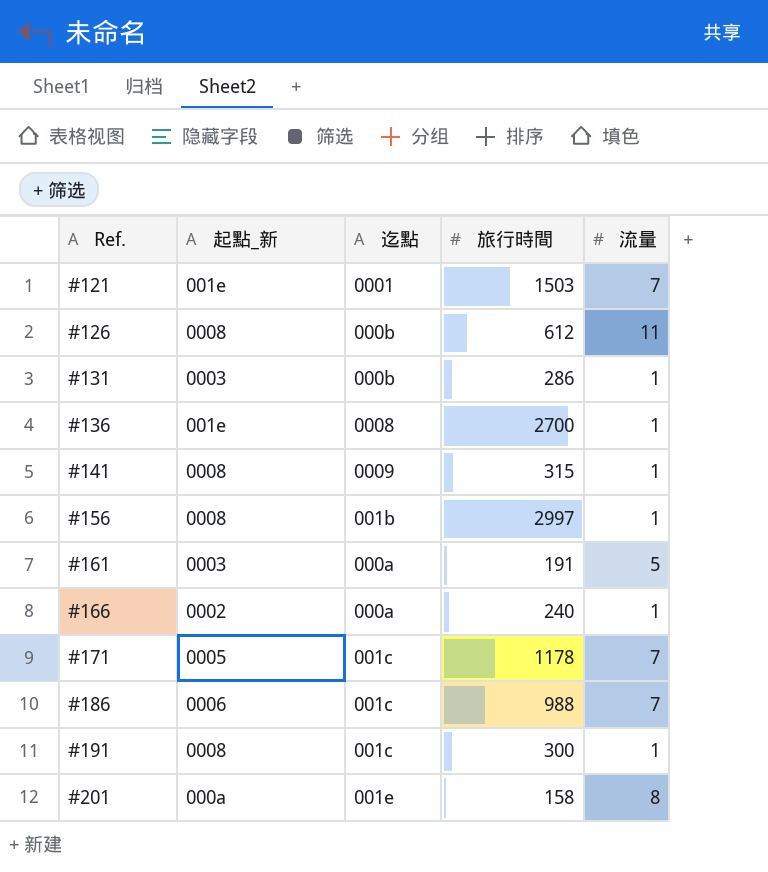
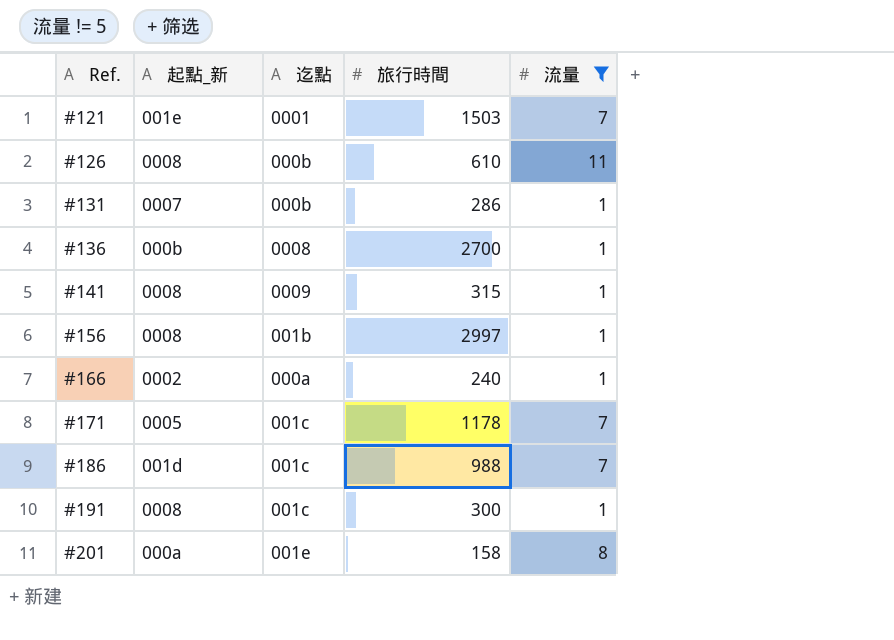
filter: none -> 流量 != 5
#126 | 旅行時間: 612 -> 610
#131 | 起點_新: 0003 -> 0007
#136 | 起點_新: 001e -> 000b
#186 | 起點_新: 0006 -> 001d

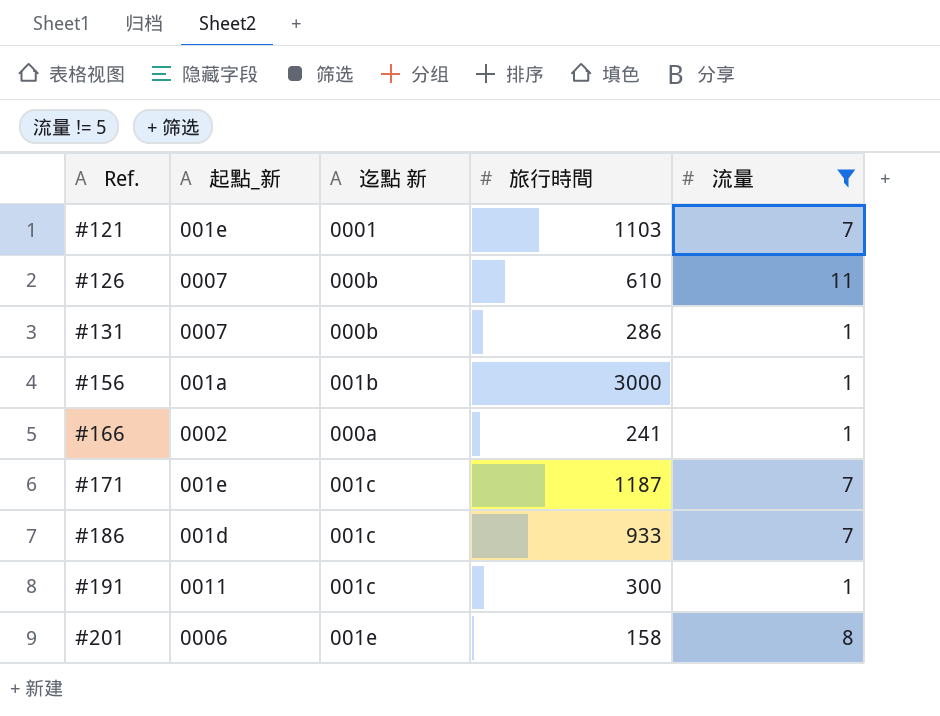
column name: 迄點 -> 迄點 新
row #136: 000b | 0008 | 2700 | 1 -> none
row #141: 0008 | 0009 | 315 | 1 -> none
#121 | 旅行時間: 1503 -> 1103
#126 | 起點_新: 0008 -> 0007
#156 | 起點_新: 0008 -> 001a
#156 | 旅行時間: 2997 -> 3000
#166 | 旅行時間: 240 -> 241
#171 | 起點_新: 0005 -> 001e
#171 | 旅行時間: 1178 -> 1187
#186 | 旅行時間: 988 -> 933
#191 | 起點_新: 0008 -> 0011
#201 | 起點_新: 000a -> 0006

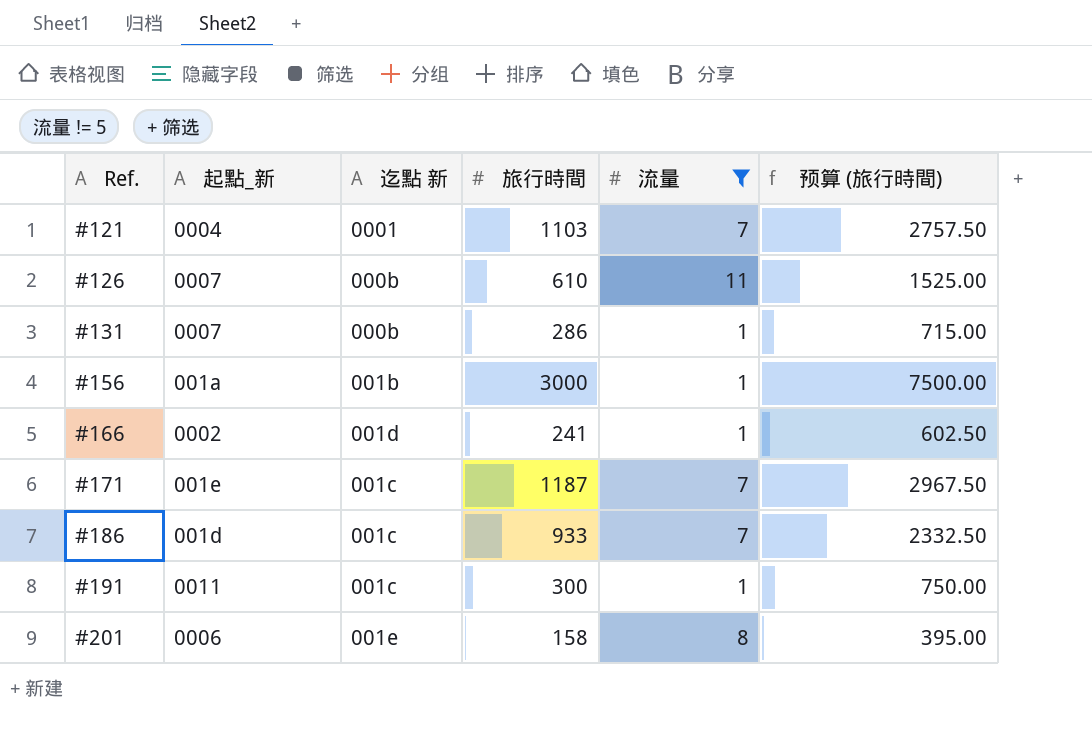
column 预算 (旅行時間) | formula: none -> [旅行時間] * 2.5
#121 | 起點_新: 001e -> 0004
#166 | 迄點 新: 000a -> 001d

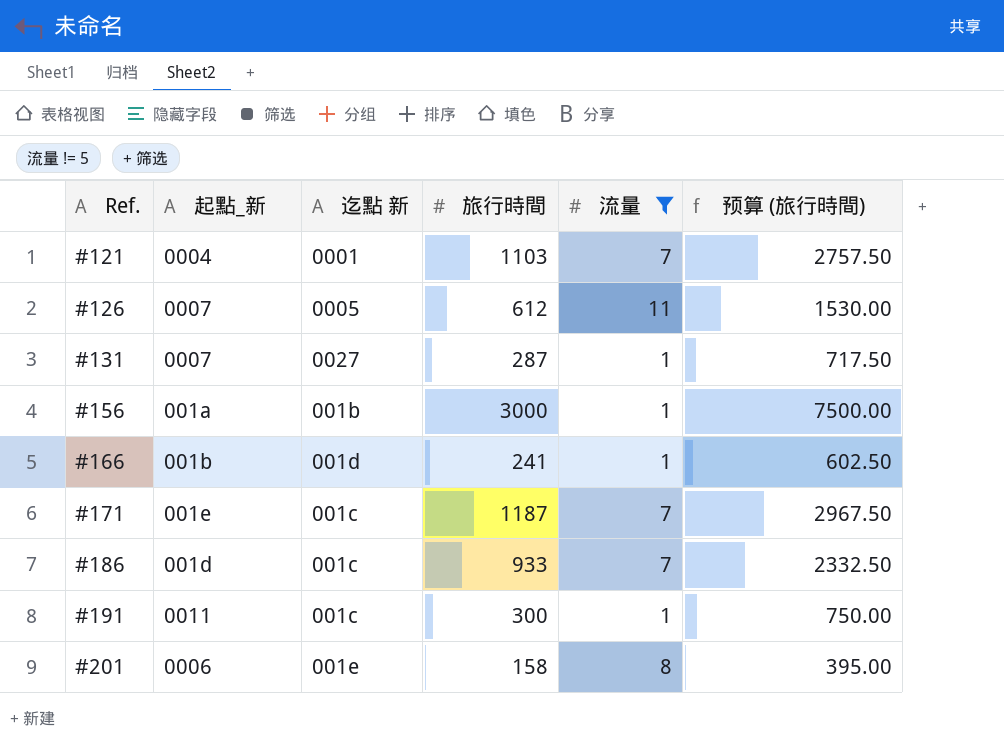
#126 | 迄點 新: 000b -> 0005
#126 | 旅行時間: 610 -> 612
#126 | 预算 (旅行時間): 1525.00 -> 1530.00
#131 | 迄點 新: 000b -> 0027
#131 | 旅行時間: 286 -> 287
#131 | 预算 (旅行時間): 715.00 -> 717.50
#166 | 起點_新: 0002 -> 001b

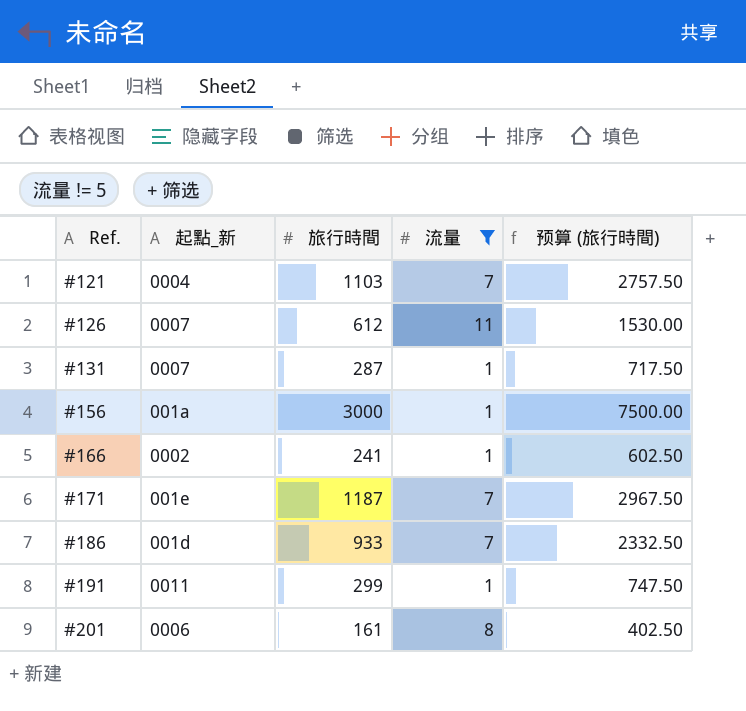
column 迄點 新 | position: 3 -> none
#166 | 起點_新: 001b -> 0002
#191 | 旅行時間: 300 -> 299
#191 | 预算 (旅行時間): 750.00 -> 747.50
#201 | 旅行時間: 158 -> 161
#201 | 预算 (旅行時間): 395.00 -> 402.50

